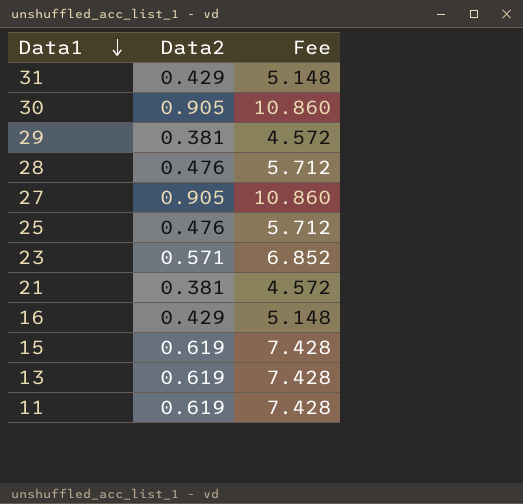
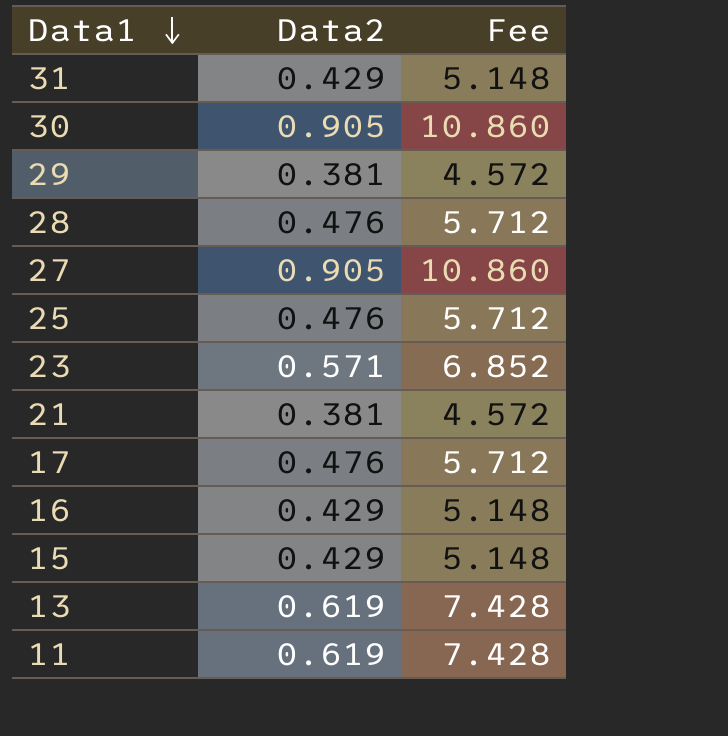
row 17: none -> 0.476 | 5.712
15 | Data2: 0.619 -> 0.429
15 | Fee: 7.428 -> 5.148

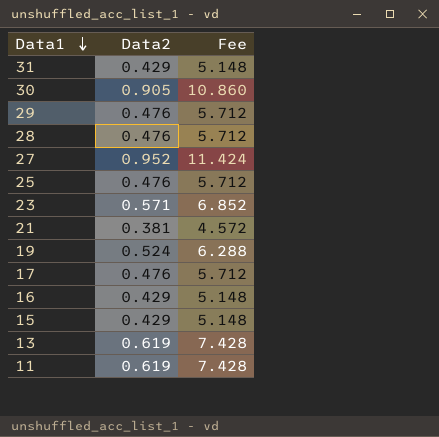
29 | Data2: 0.381 -> 0.476
29 | Fee: 4.572 -> 5.712
27 | Data2: 0.905 -> 0.952
27 | Fee: 10.860 -> 11.424
row 19: none -> 0.524 | 6.288

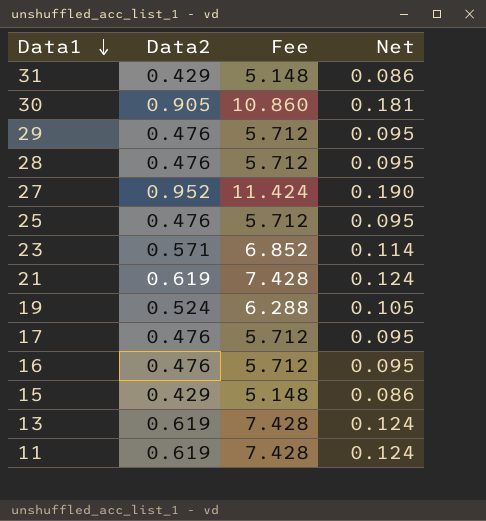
column Net | formula: none -> [Data2] * 0.2
21 | Data2: 0.381 -> 0.619
21 | Fee: 4.572 -> 7.428
16 | Data2: 0.429 -> 0.476
16 | Fee: 5.148 -> 5.712

